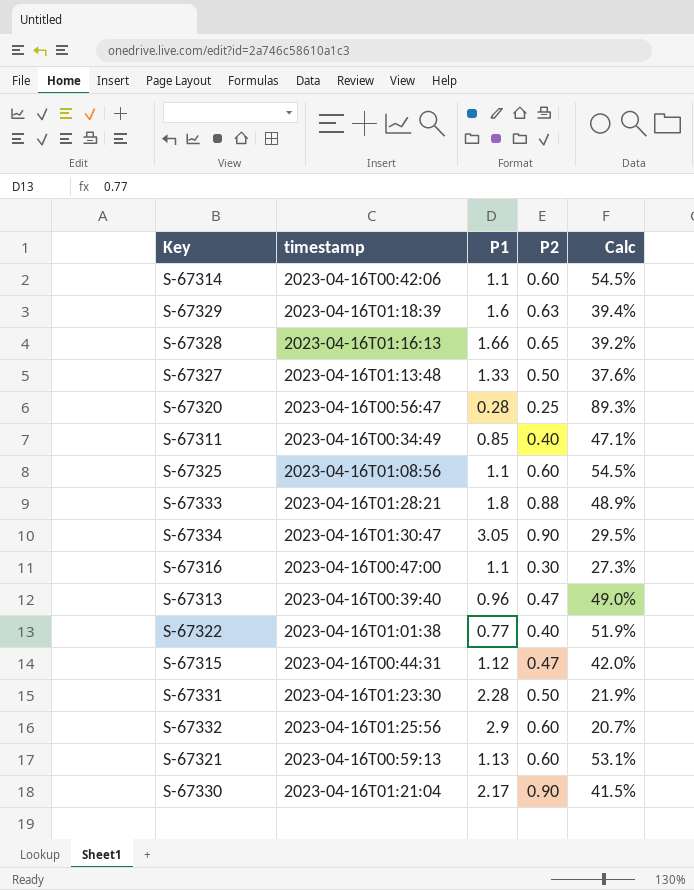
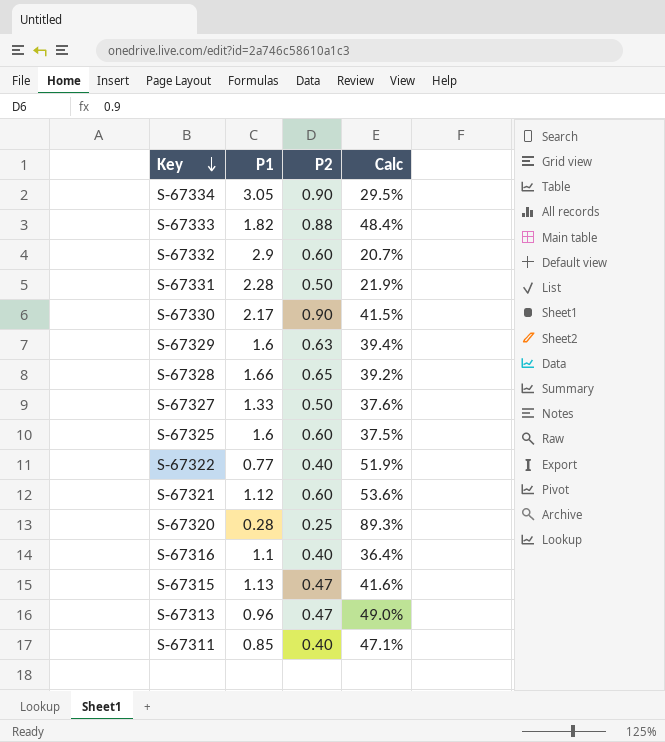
row order: none -> Key descending
column timestamp | position: 2 -> none
row S-67314: 2023-04-16T00:42:06 | 1.1 | 0.60 | 54.5% -> none
S-67333 | P1: 1.8 -> 1.82
S-67333 | Calc: 48.9% -> 48.4%
S-67325 | P1: 1.1 -> 1.6
S-67325 | Calc: 54.5% -> 37.5%
S-67321 | P1: 1.13 -> 1.12
S-67321 | Calc: 53.1% -> 53.6%
S-67316 | P2: 0.30 -> 0.40
S-67316 | Calc: 27.3% -> 36.4%
S-67315 | P1: 1.12 -> 1.13
S-67315 | Calc: 42.0% -> 41.6%

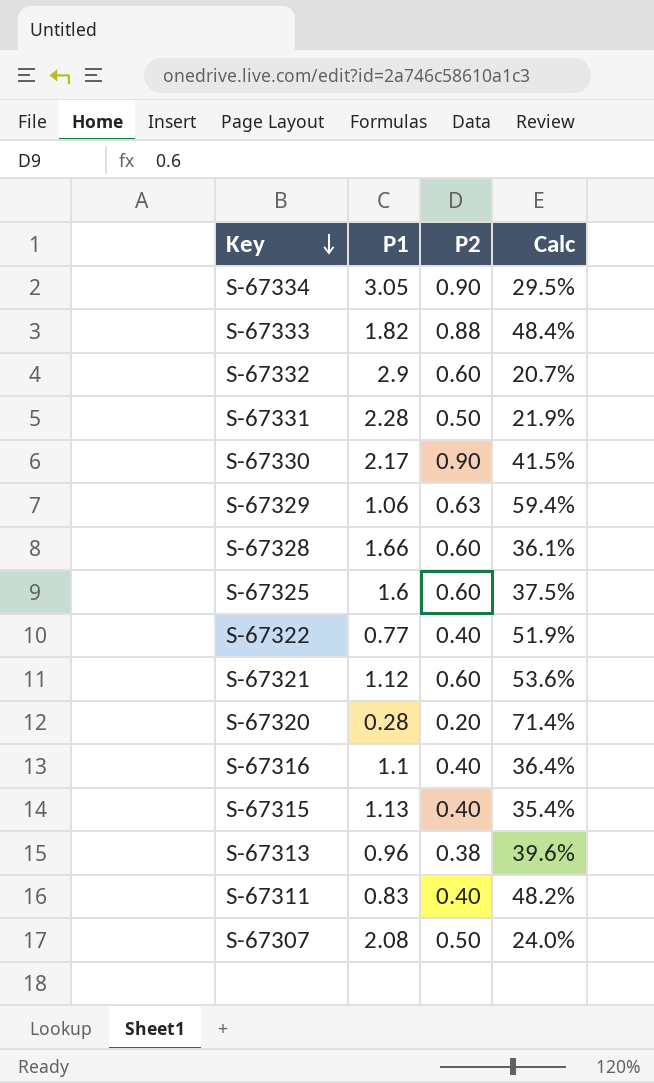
row S-67327: 1.33 | 0.50 | 37.6% -> none
S-67329 | P1: 1.6 -> 1.06
S-67329 | Calc: 39.4% -> 59.4%
S-67328 | P2: 0.65 -> 0.60
S-67328 | Calc: 39.2% -> 36.1%
S-67320 | P2: 0.25 -> 0.20
S-67320 | Calc: 89.3% -> 71.4%
S-67315 | P2: 0.47 -> 0.40
S-67315 | Calc: 41.6% -> 35.4%
S-67313 | P2: 0.47 -> 0.38
S-67313 | Calc: 49.0% -> 39.6%
S-67311 | P1: 0.85 -> 0.83
S-67311 | Calc: 47.1% -> 48.2%
row S-67307: none -> 2.08 | 0.50 | 24.0%

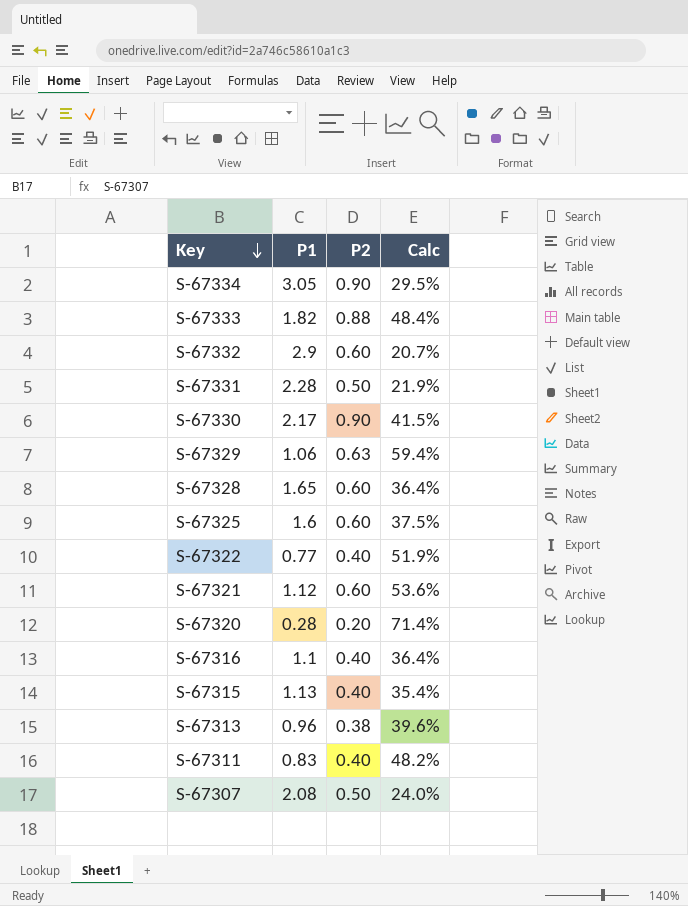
S-67328 | P1: 1.66 -> 1.65
S-67328 | Calc: 36.1% -> 36.4%

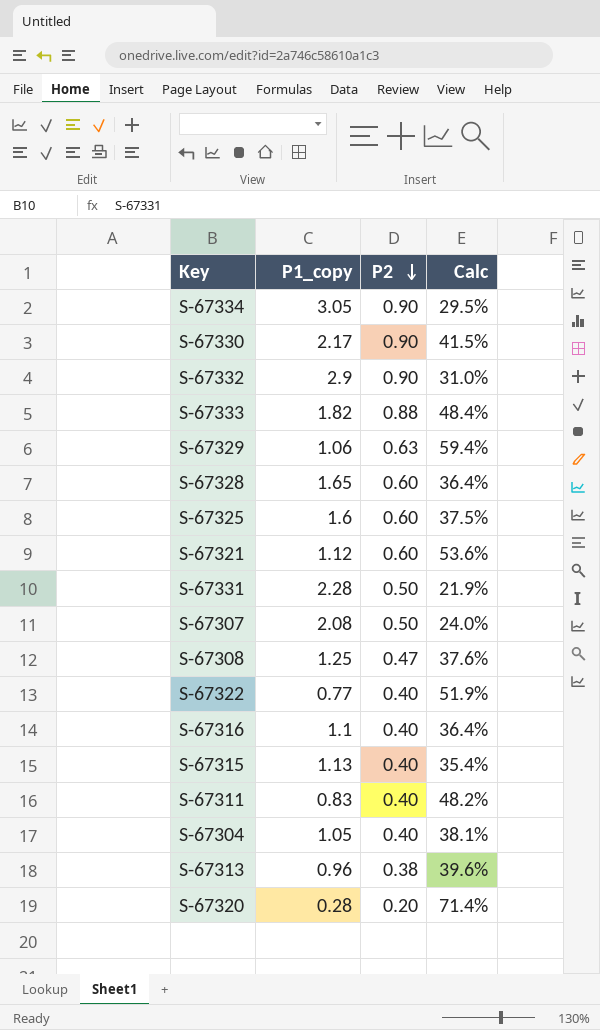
row order: Key descending -> P2 descending
column name: P1 -> P1_copy
S-67332 | P2: 0.60 -> 0.90
S-67332 | Calc: 20.7% -> 31.0%
row S-67308: none -> 1.25 | 0.47 | 37.6%
row S-67304: none -> 1.05 | 0.40 | 38.1%

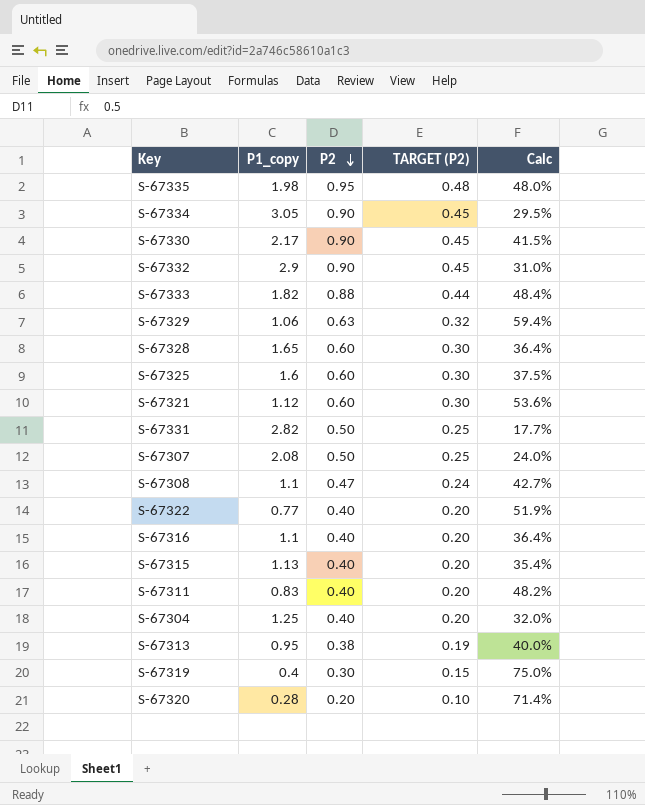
column TARGET (P2) | formula: none -> [P2] * 0.5
row S-67335: none -> 1.98 | 0.95 | 0.48 | 48.0%
S-67331 | P1_copy: 2.28 -> 2.82
S-67331 | Calc: 21.9% -> 17.7%
S-67308 | P1_copy: 1.25 -> 1.1
S-67308 | Calc: 37.6% -> 42.7%
S-67304 | P1_copy: 1.05 -> 1.25
S-67304 | Calc: 38.1% -> 32.0%
S-67313 | P1_copy: 0.96 -> 0.95
S-67313 | Calc: 39.6% -> 40.0%
row S-67319: none -> 0.4 | 0.30 | 0.15 | 75.0%

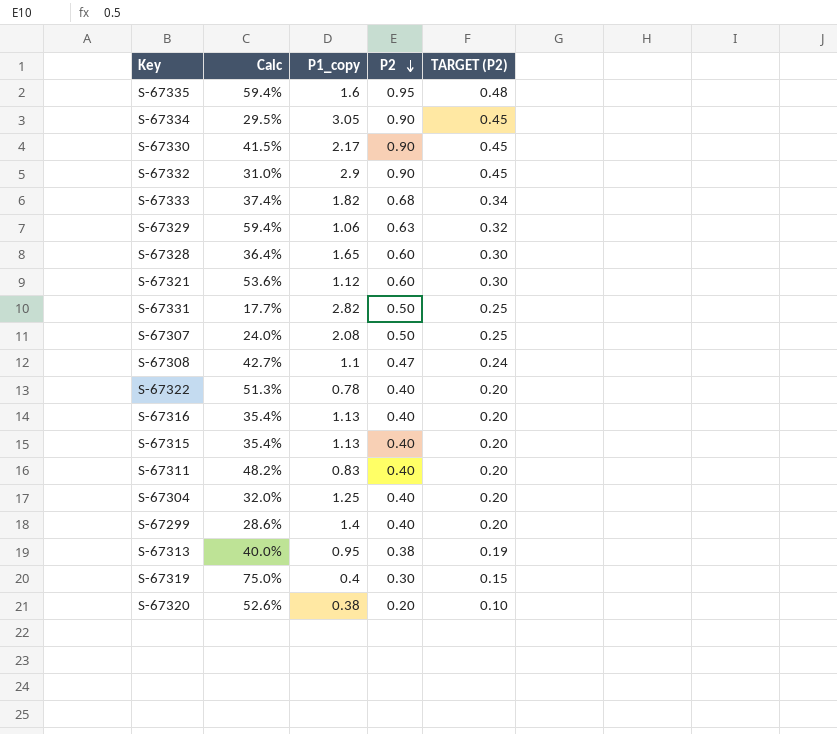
column Calc | position: 5 -> 2
row S-67325: 1.6 | 0.60 | 0.30 | 37.5% -> none
S-67335 | Calc: 48.0% -> 59.4%
S-67335 | P1_copy: 1.98 -> 1.6
S-67333 | Calc: 48.4% -> 37.4%
S-67333 | P2: 0.88 -> 0.68
S-67333 | TARGET (P2): 0.44 -> 0.34
S-67322 | Calc: 51.9% -> 51.3%
S-67322 | P1_copy: 0.77 -> 0.78
S-67316 | Calc: 36.4% -> 35.4%
S-67316 | P1_copy: 1.1 -> 1.13
row S-67299: none -> 28.6% | 1.4 | 0.40 | 0.20
S-67320 | Calc: 71.4% -> 52.6%
S-67320 | P1_copy: 0.28 -> 0.38

